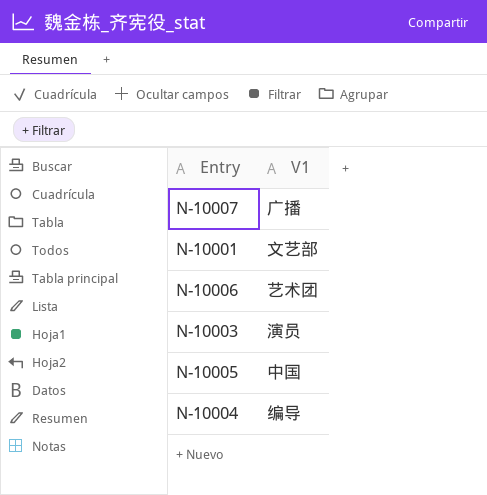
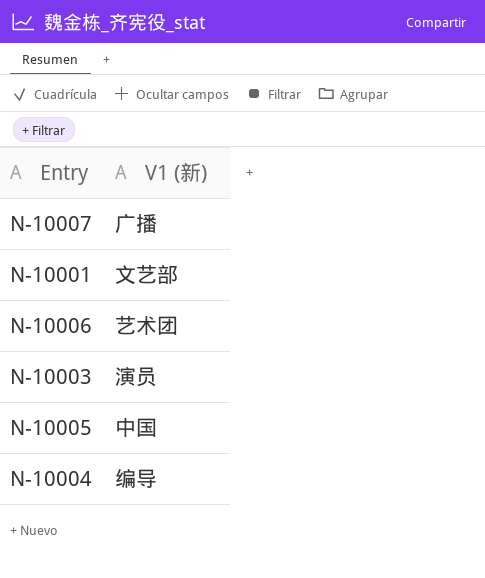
column name: V1 -> V1 (新)

